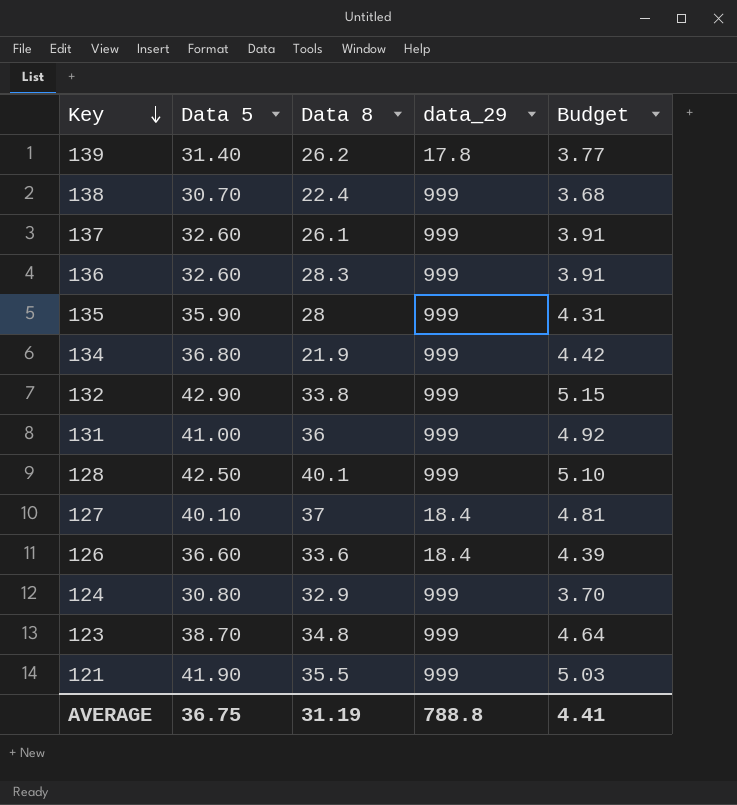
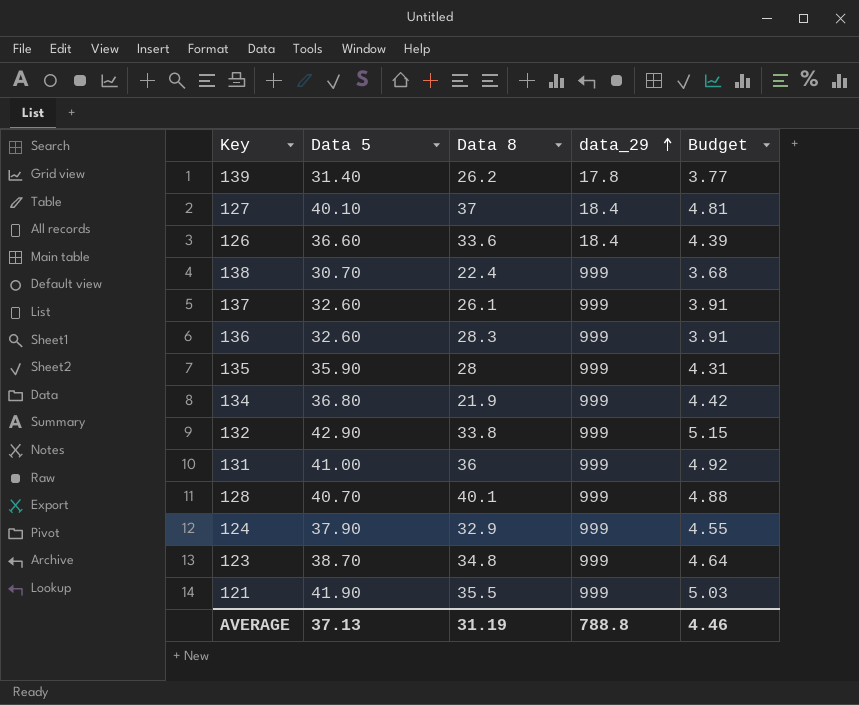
row order: Key descending -> data_29 ascending
128 | Data 5: 42.50 -> 40.70
128 | Budget: 5.10 -> 4.88
124 | Data 5: 30.80 -> 37.90
124 | Budget: 3.70 -> 4.55
AVERAGE | Data 5: 36.75 -> 37.13
AVERAGE | Budget: 4.41 -> 4.46

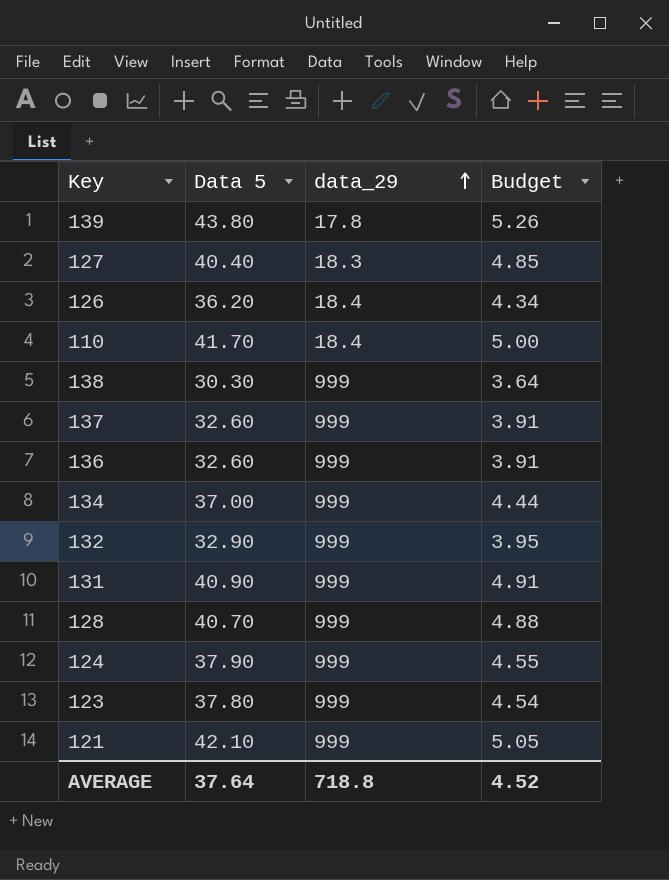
column Data 8 | position: 3 -> none
row 135: 35.90 | 28 | 999 | 4.31 -> none
139 | Data 5: 31.40 -> 43.80
139 | Budget: 3.77 -> 5.26
127 | Data 5: 40.10 -> 40.40
127 | data_29: 18.4 -> 18.3
127 | Budget: 4.81 -> 4.85
126 | Data 5: 36.60 -> 36.20
126 | Budget: 4.39 -> 4.34
row 110: none -> 41.70 | 18.4 | 5.00
138 | Data 5: 30.70 -> 30.30
138 | Budget: 3.68 -> 3.64
134 | Data 5: 36.80 -> 37.00
134 | Budget: 4.42 -> 4.44
132 | Data 5: 42.90 -> 32.90
132 | Budget: 5.15 -> 3.95
131 | Data 5: 41.00 -> 40.90
131 | Budget: 4.92 -> 4.91
123 | Data 5: 38.70 -> 37.80
123 | Budget: 4.64 -> 4.54
121 | Data 5: 41.90 -> 42.10
121 | Budget: 5.03 -> 5.05
AVERAGE | Data 5: 37.13 -> 37.64
AVERAGE | data_29: 788.8 -> 718.8
AVERAGE | Budget: 4.46 -> 4.52

